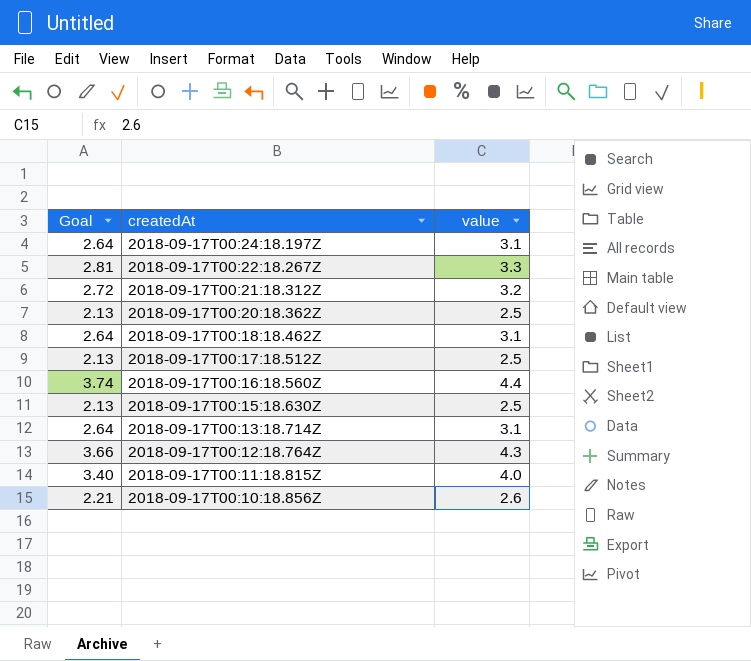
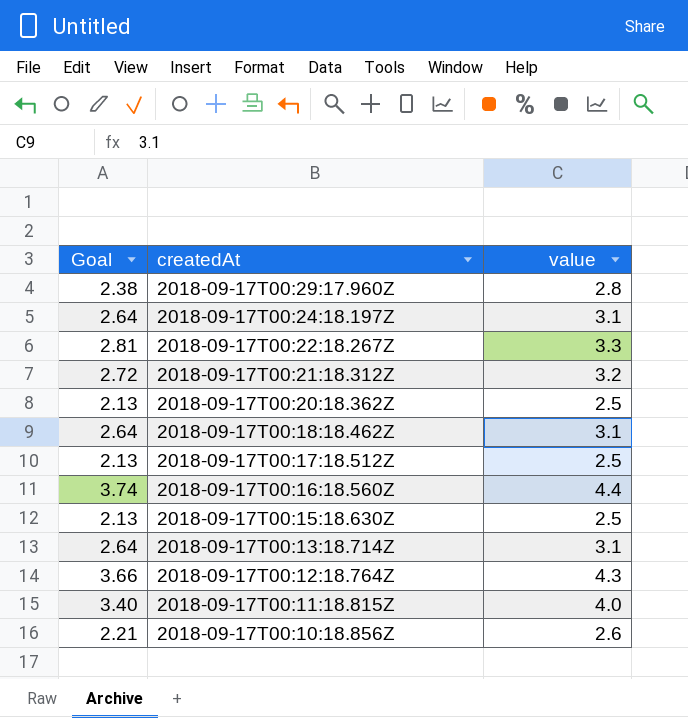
row 2018-09-17T00:29:17.960Z: none -> 2.38 | 2.8

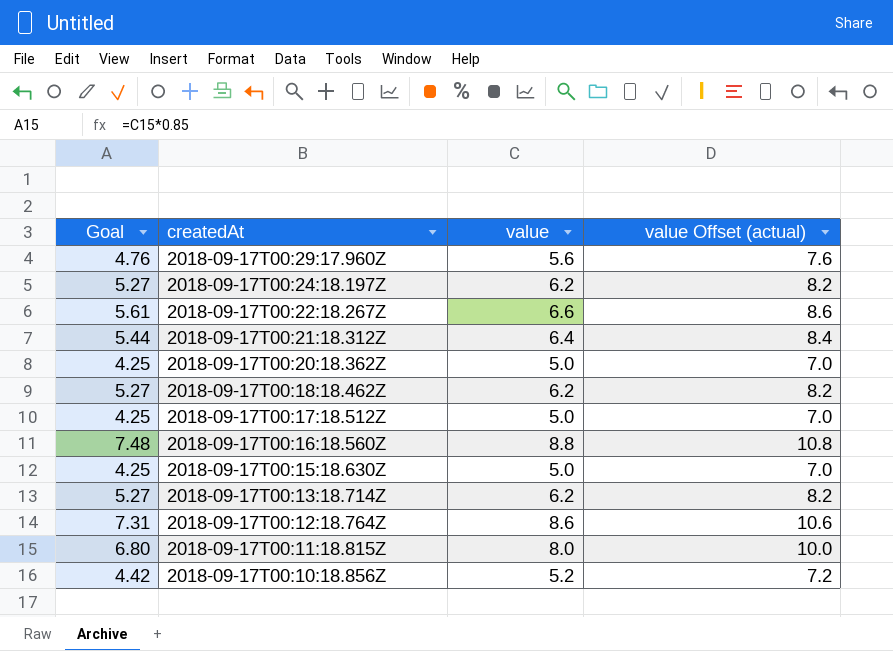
column value Offset (actual) | formula: none -> [value] + 2
2018-09-17T00:29:17.960Z | Goal: 2.38 -> 4.76
2018-09-17T00:29:17.960Z | value: 2.8 -> 5.6
2018-09-17T00:24:18.197Z | Goal: 2.64 -> 5.27
2018-09-17T00:24:18.197Z | value: 3.1 -> 6.2
2018-09-17T00:22:18.267Z | Goal: 2.81 -> 5.61
2018-09-17T00:22:18.267Z | value: 3.3 -> 6.6
2018-09-17T00:21:18.312Z | Goal: 2.72 -> 5.44
2018-09-17T00:21:18.312Z | value: 3.2 -> 6.4
2018-09-17T00:20:18.362Z | Goal: 2.13 -> 4.25
2018-09-17T00:20:18.362Z | value: 2.5 -> 5.0
2018-09-17T00:18:18.462Z | Goal: 2.64 -> 5.27
2018-09-17T00:18:18.462Z | value: 3.1 -> 6.2
2018-09-17T00:17:18.512Z | Goal: 2.13 -> 4.25
2018-09-17T00:17:18.512Z | value: 2.5 -> 5.0
2018-09-17T00:16:18.560Z | Goal: 3.74 -> 7.48
2018-09-17T00:16:18.560Z | value: 4.4 -> 8.8
2018-09-17T00:15:18.630Z | Goal: 2.13 -> 4.25
2018-09-17T00:15:18.630Z | value: 2.5 -> 5.0
2018-09-17T00:13:18.714Z | Goal: 2.64 -> 5.27
2018-09-17T00:13:18.714Z | value: 3.1 -> 6.2
2018-09-17T00:12:18.764Z | Goal: 3.66 -> 7.31
2018-09-17T00:12:18.764Z | value: 4.3 -> 8.6
2018-09-17T00:11:18.815Z | Goal: 3.40 -> 6.80
2018-09-17T00:11:18.815Z | value: 4.0 -> 8.0
2018-09-17T00:10:18.856Z | Goal: 2.21 -> 4.42
2018-09-17T00:10:18.856Z | value: 2.6 -> 5.2

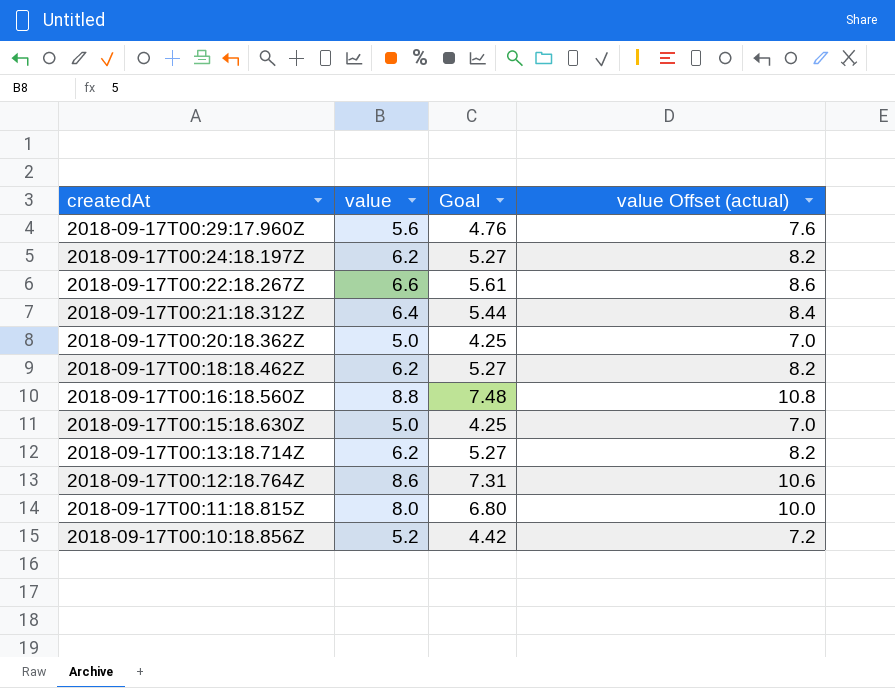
column Goal | position: 1 -> 3
row 2018-09-17T00:17:18.512Z: 4.25 | 5.0 | 7.0 -> none

